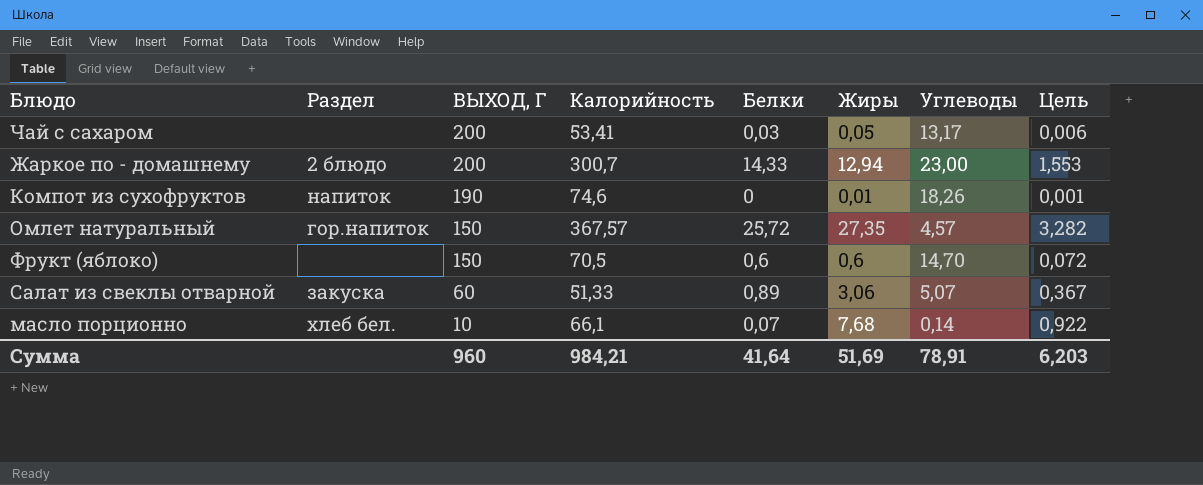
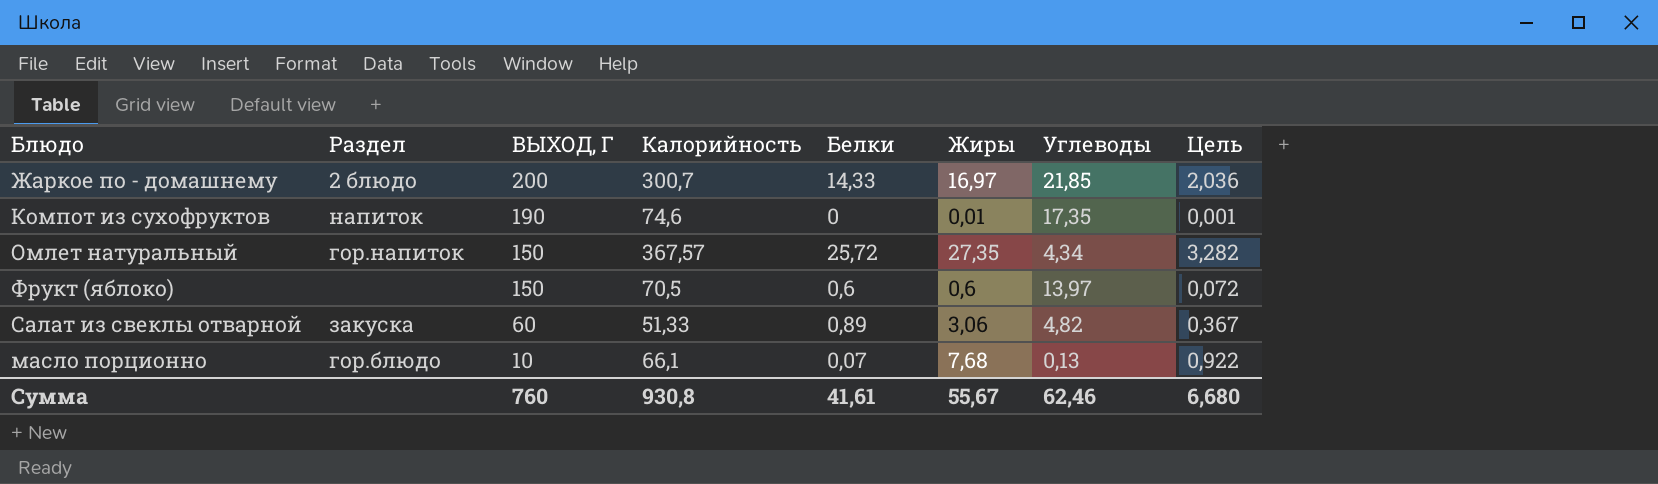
row Чай с сахаром: none | 200 | 53,41 | 0,03 | 0,05 | 13,17 | 0,006 -> none
Жаркое по - домашнему | Жиры: 12,94 -> 16,97
Жаркое по - домашнему | Углеводы: 23,00 -> 21,85
Жаркое по - домашнему | Цель: 1,553 -> 2,036
Компот из сухофруктов | Углеводы: 18,26 -> 17,35
Омлет натуральный | Углеводы: 4,57 -> 4,34
Фрукт (яблоко) | Углеводы: 14,70 -> 13,97
Салат из свеклы отварной | Углеводы: 5,07 -> 4,82
масло порционно | Раздел: хлеб бел. -> гор.блюдо
масло порционно | Углеводы: 0,14 -> 0,13
Сумма | ВЫХОД, Г: 960 -> 760
Сумма | Калорийность: 984,21 -> 930,8
Сумма | Белки: 41,64 -> 41,61
Сумма | Жиры: 51,69 -> 55,67
Сумма | Углеводы: 78,91 -> 62,46
Сумма | Цель: 6,203 -> 6,680

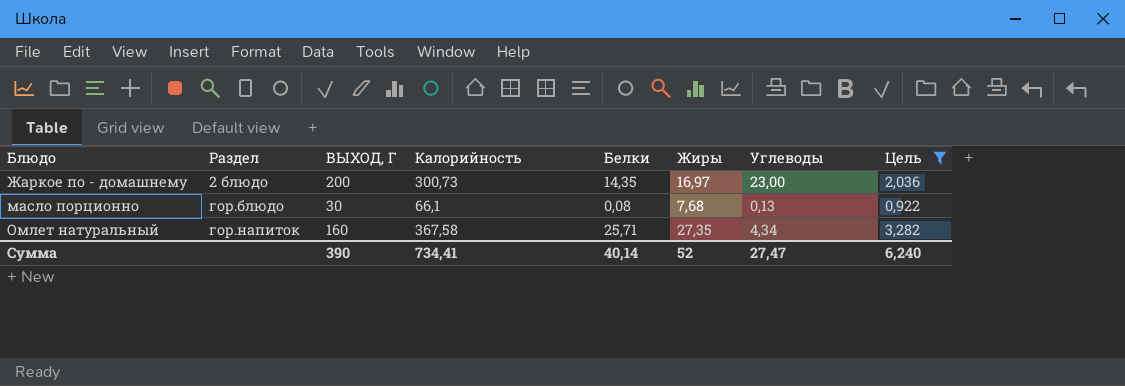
filter: none -> Цель >= 0,922
row order: ВЫХОД, Г descending -> Блюдо ascending
Жаркое по - домашнему | Калорийность: 300,7 -> 300,73
Жаркое по - домашнему | Белки: 14,33 -> 14,35
Жаркое по - домашнему | Углеводы: 21,85 -> 23,00
масло порционно | ВЫХОД, Г: 10 -> 30
масло порционно | Белки: 0,07 -> 0,08
Омлет натуральный | ВЫХОД, Г: 150 -> 160
Омлет натуральный | Калорийность: 367,57 -> 367,58
Омлет натуральный | Белки: 25,72 -> 25,71
Сумма | ВЫХОД, Г: 760 -> 390
Сумма | Калорийность: 930,8 -> 734,41
Сумма | Белки: 41,61 -> 40,14
Сумма | Жиры: 55,67 -> 52
Сумма | Углеводы: 62,46 -> 27,47
Сумма | Цель: 6,680 -> 6,240

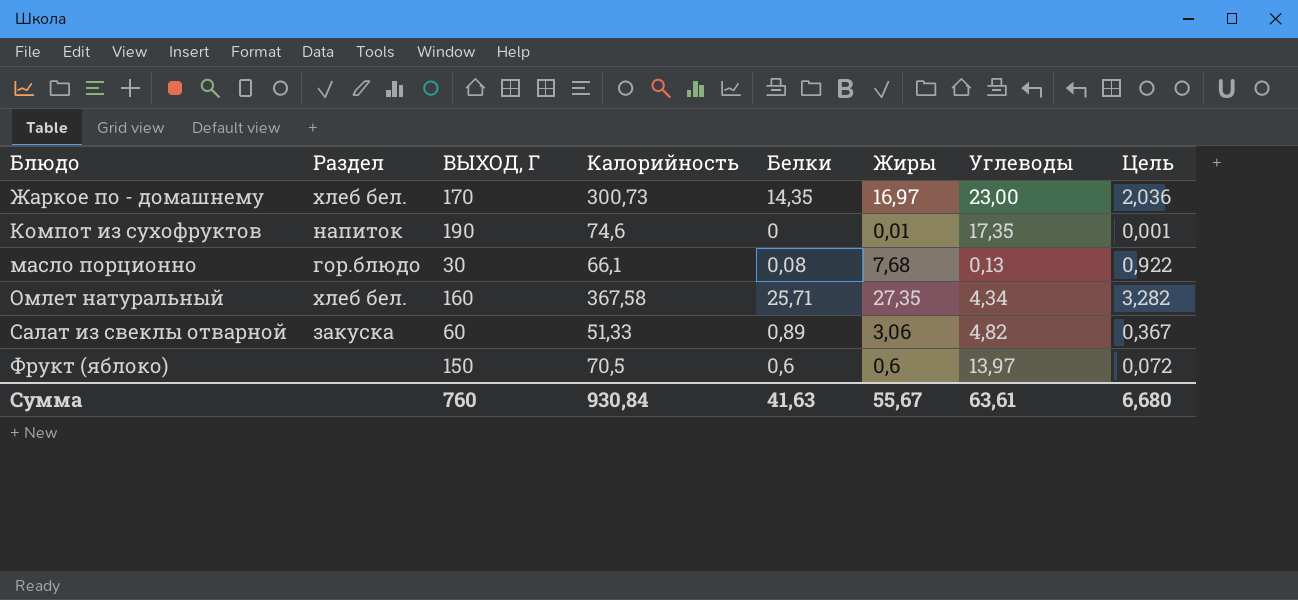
filter: Цель >= 0,922 -> none
Жаркое по - домашнему | Раздел: 2 блюдо -> хлеб бел.
Жаркое по - домашнему | ВЫХОД, Г: 200 -> 170
Омлет натуральный | Раздел: гор.напиток -> хлеб бел.
Сумма | ВЫХОД, Г: 390 -> 760
Сумма | Калорийность: 734,41 -> 930,84
Сумма | Белки: 40,14 -> 41,63
Сумма | Жиры: 52 -> 55,67
Сумма | Углеводы: 27,47 -> 63,61
Сумма | Цель: 6,240 -> 6,680

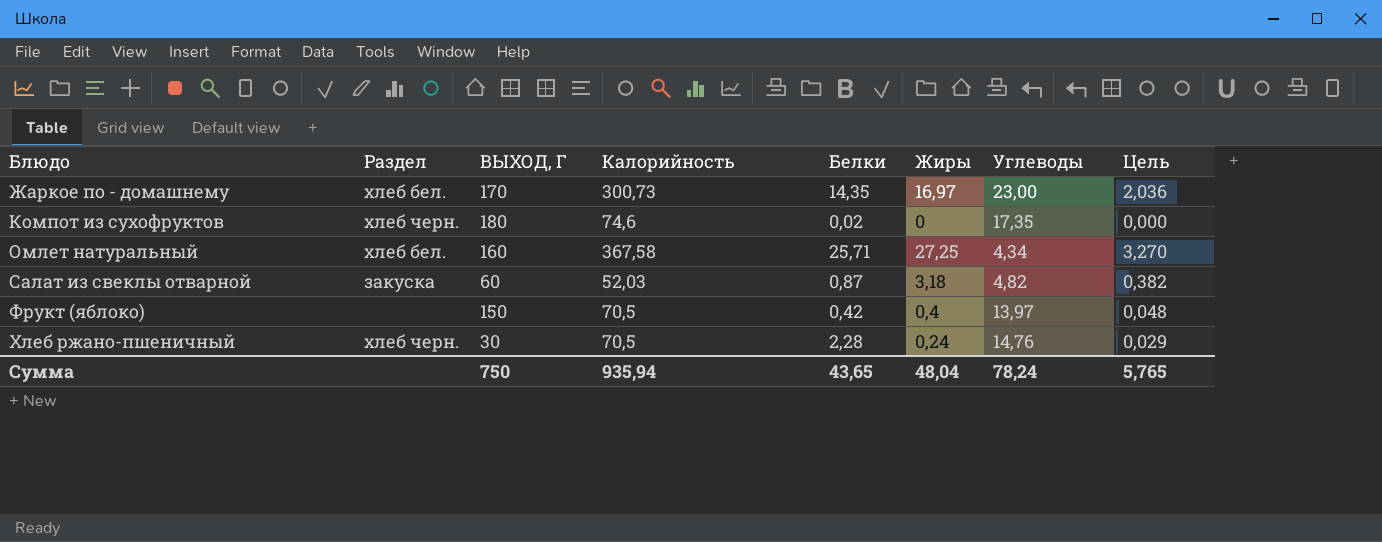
row масло порционно: гор.блюдо | 30 | 66,1 | 0,08 | 7,68 | 0,13 | 0,922 -> none
Компот из сухофруктов | Раздел: напиток -> хлеб черн.
Компот из сухофруктов | ВЫХОД, Г: 190 -> 180
Компот из сухофруктов | Белки: 0 -> 0,02
Компот из сухофруктов | Жиры: 0,01 -> 0
Компот из сухофруктов | Цель: 0,001 -> 0,000
Омлет натуральный | Жиры: 27,35 -> 27,25
Омлет натуральный | Цель: 3,282 -> 3,270
Салат из свеклы отварной | Калорийность: 51,33 -> 52,03
Салат из свеклы отварной | Белки: 0,89 -> 0,87
Салат из свеклы отварной | Жиры: 3,06 -> 3,18
Салат из свеклы отварной | Цель: 0,367 -> 0,382
Фрукт (яблоко) | Белки: 0,6 -> 0,42
Фрукт (яблоко) | Жиры: 0,6 -> 0,4
Фрукт (яблоко) | Цель: 0,072 -> 0,048
row Хлеб ржано-пшеничный: none -> хлеб черн. | 30 | 70,5 | 2,28 | 0,24 | 14,76 | 0,029
Сумма | ВЫХОД, Г: 760 -> 750
Сумма | Калорийность: 930,84 -> 935,94
Сумма | Белки: 41,63 -> 43,65
Сумма | Жиры: 55,67 -> 48,04
Сумма | Углеводы: 63,61 -> 78,24
Сумма | Цель: 6,680 -> 5,765

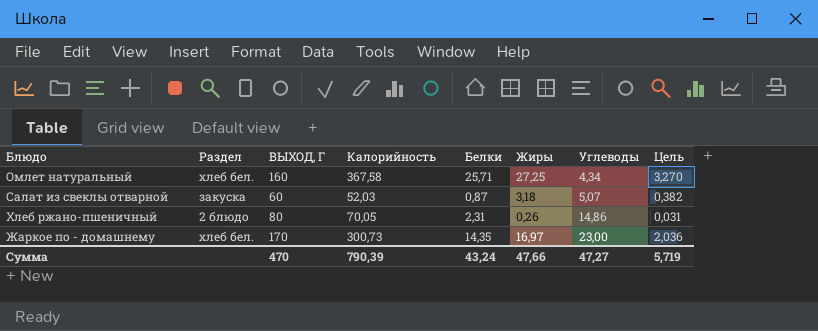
row order: Блюдо ascending -> Углеводы ascending
row Компот из сухофруктов: хлеб черн. | 180 | 74,6 | 0,02 | 0 | 17,35 | 0,000 -> none
row Фрукт (яблоко): none | 150 | 70,5 | 0,42 | 0,4 | 13,97 | 0,048 -> none
Салат из свеклы отварной | Углеводы: 4,82 -> 5,07
Хлеб ржано-пшеничный | Раздел: хлеб черн. -> 2 блюдо
Хлеб ржано-пшеничный | ВЫХОД, Г: 30 -> 80
Хлеб ржано-пшеничный | Калорийность: 70,5 -> 70,05
Хлеб ржано-пшеничный | Белки: 2,28 -> 2,31
Хлеб ржано-пшеничный | Жиры: 0,24 -> 0,26
Хлеб ржано-пшеничный | Углеводы: 14,76 -> 14,86
Хлеб ржано-пшеничный | Цель: 0,029 -> 0,031
Сумма | ВЫХОД, Г: 750 -> 470
Сумма | Калорийность: 935,94 -> 790,39
Сумма | Белки: 43,65 -> 43,24
Сумма | Жиры: 48,04 -> 47,66
Сумма | Углеводы: 78,24 -> 47,27
Сумма | Цель: 5,765 -> 5,719

